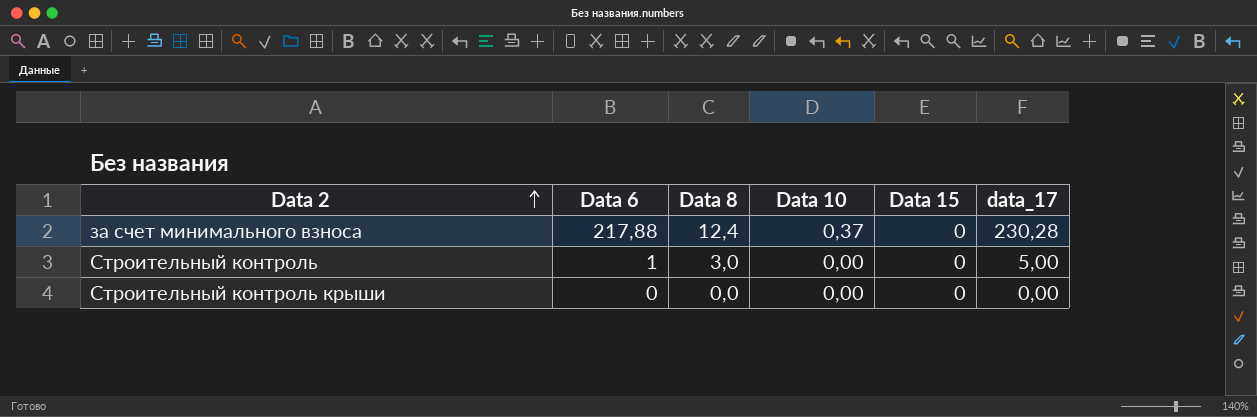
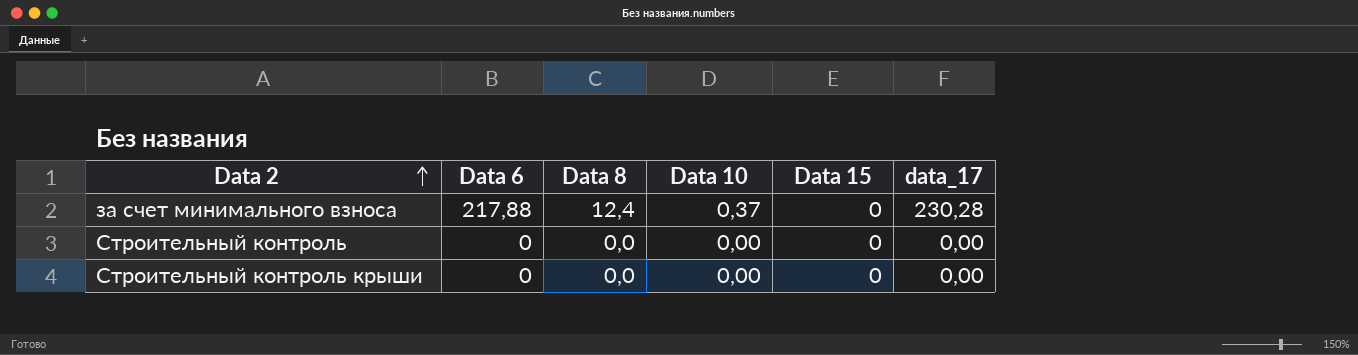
Строительный контроль | Data 6: 1 -> 0
Строительный контроль | Data 8: 3,0 -> 0,0
Строительный контроль | data_17: 5,00 -> 0,00

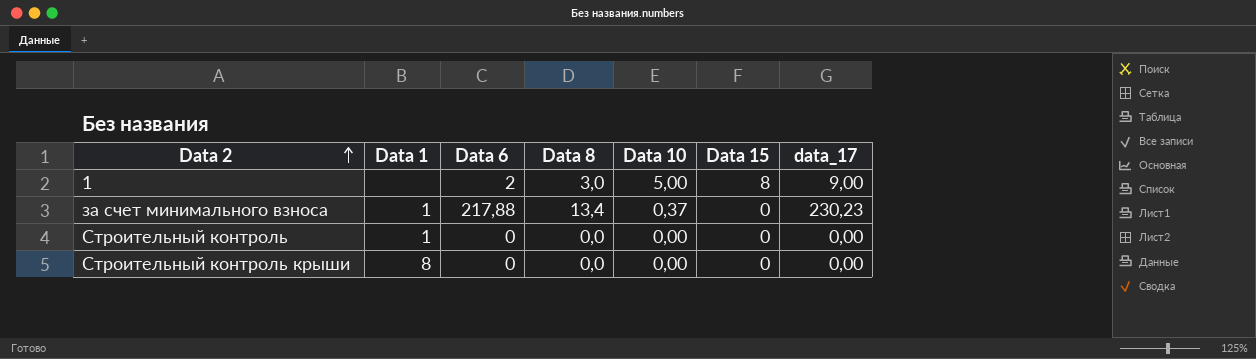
column Data 1 | position: none -> 2
row 1: none -> none | 2 | 3,0 | 5,00 | 8 | 9,00
за счет минимального взноса | Data 8: 12,4 -> 13,4
за счет минимального взноса | data_17: 230,28 -> 230,23

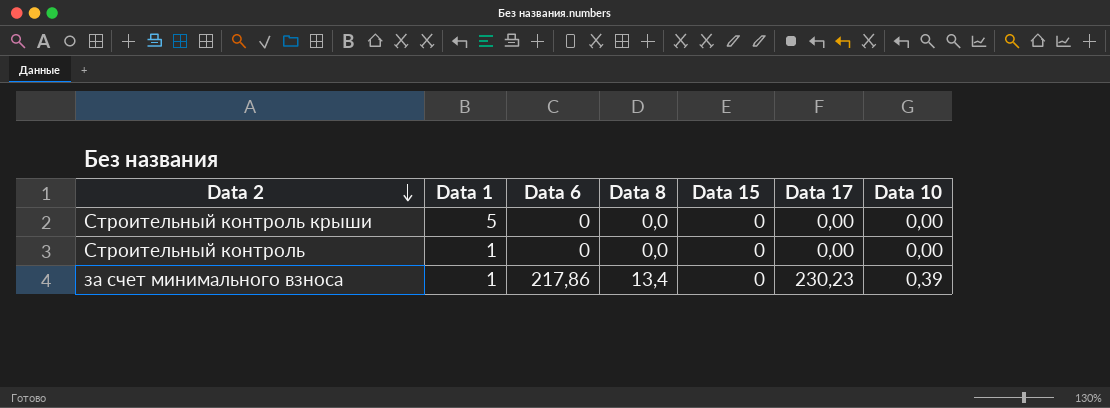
row order: Data 2 ascending -> Data 2 descending
column name: data_17 -> Data 17
column Data 10 | position: 5 -> 7
row 1: none | 2 | 3,0 | 5,00 | 8 | 9,00 -> none
Строительный контроль крыши | Data 1: 8 -> 5
за счет минимального взноса | Data 6: 217,88 -> 217,86
за счет минимального взноса | Data 10: 0,37 -> 0,39

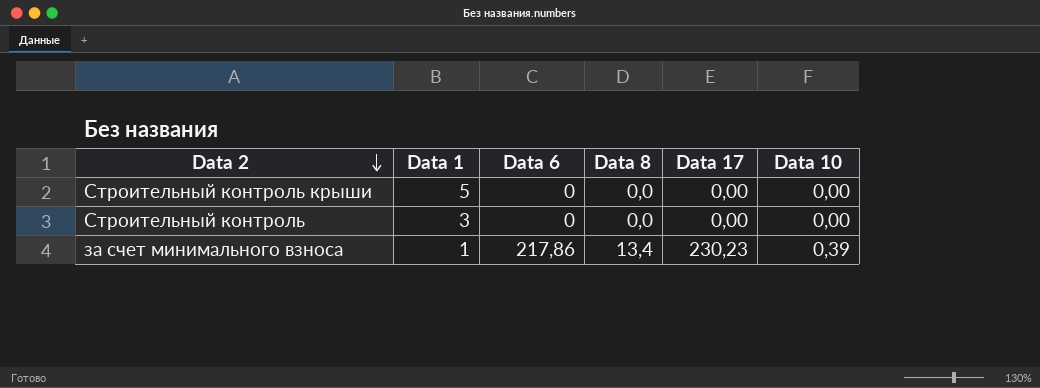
column Data 15 | position: 5 -> none
Строительный контроль | Data 1: 1 -> 3

